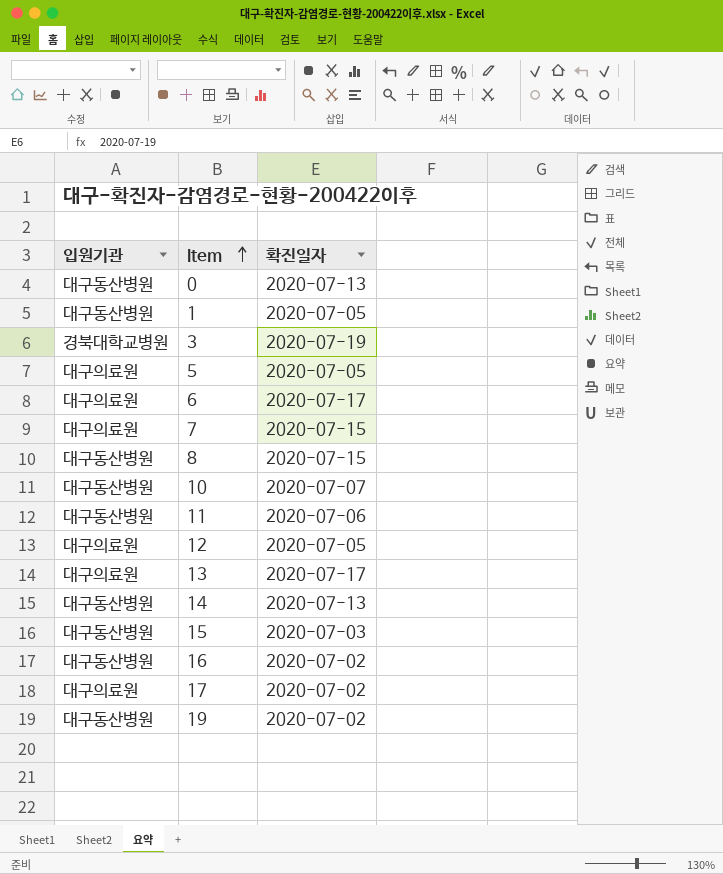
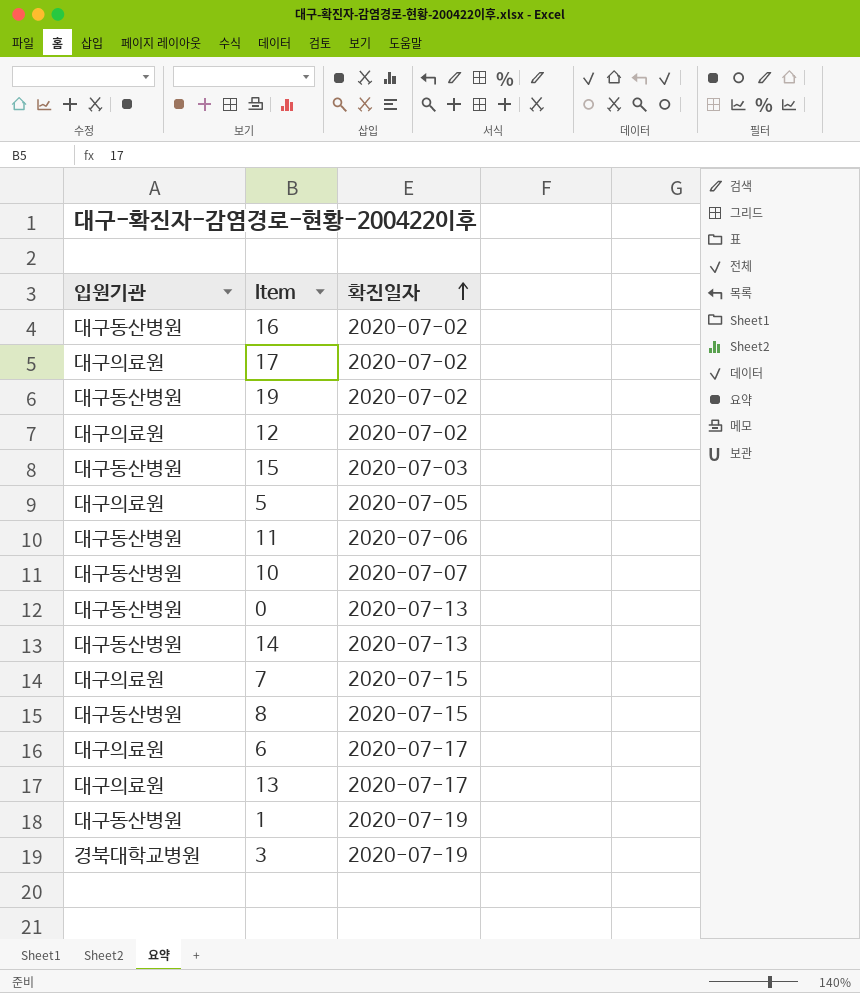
row order: Item ascending -> 확진일자 ascending
12 | 확진일자: 2020-07-05 -> 2020-07-02
1 | 확진일자: 2020-07-05 -> 2020-07-19

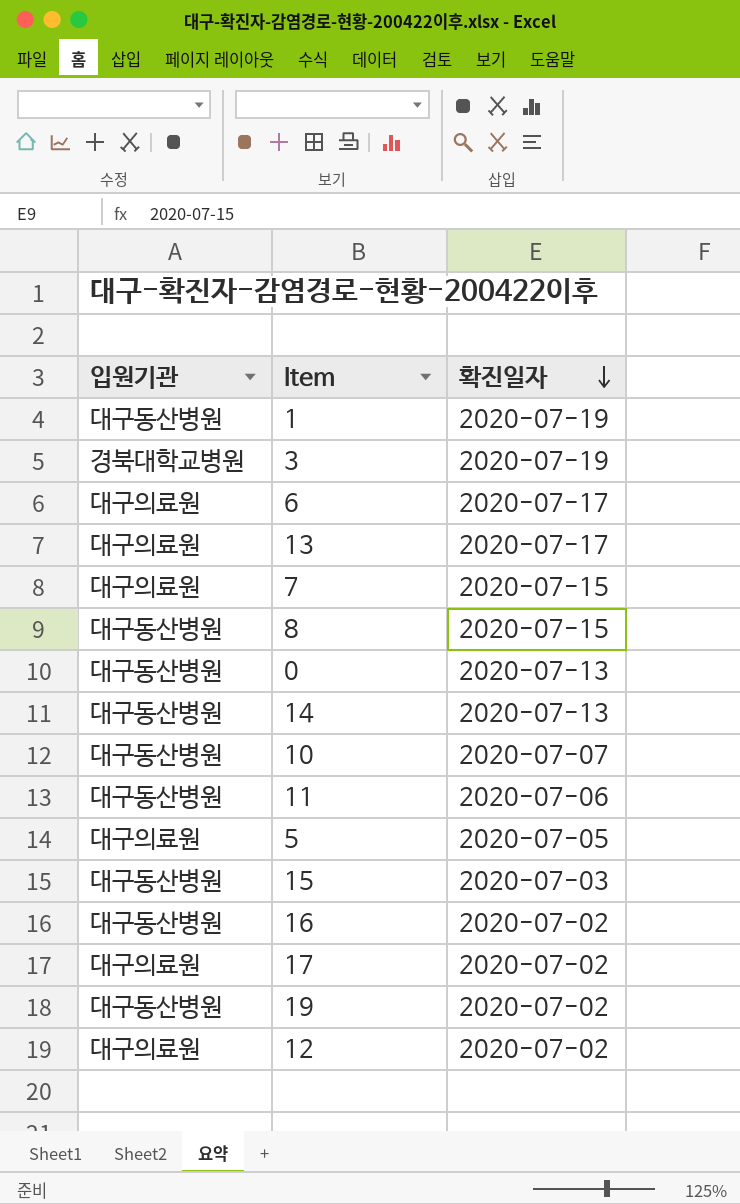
row order: 확진일자 ascending -> 확진일자 descending

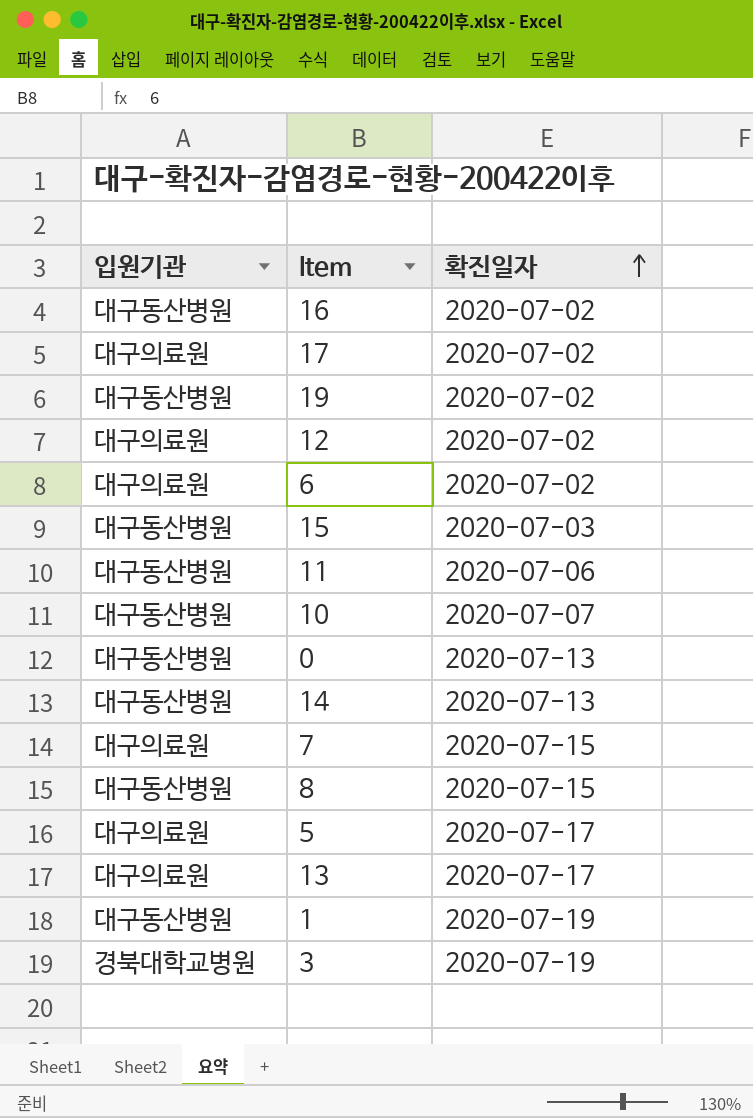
row order: 확진일자 descending -> 확진일자 ascending
6 | 확진일자: 2020-07-17 -> 2020-07-02
5 | 확진일자: 2020-07-05 -> 2020-07-17

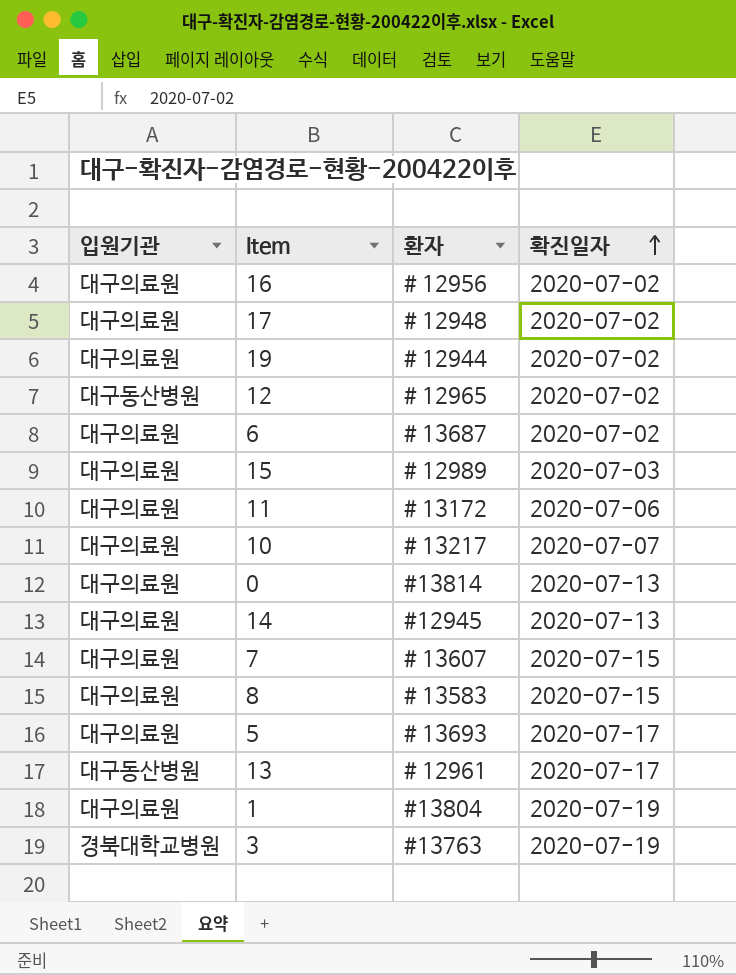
column 환자 | position: none -> 3
16 | 입원기관: 대구동산병원 -> 대구의료원
19 | 입원기관: 대구동산병원 -> 대구의료원
12 | 입원기관: 대구의료원 -> 대구동산병원
15 | 입원기관: 대구동산병원 -> 대구의료원
11 | 입원기관: 대구동산병원 -> 대구의료원
10 | 입원기관: 대구동산병원 -> 대구의료원
0 | 입원기관: 대구동산병원 -> 대구의료원
14 | 입원기관: 대구동산병원 -> 대구의료원
8 | 입원기관: 대구동산병원 -> 대구의료원
13 | 입원기관: 대구의료원 -> 대구동산병원
1 | 입원기관: 대구동산병원 -> 대구의료원

